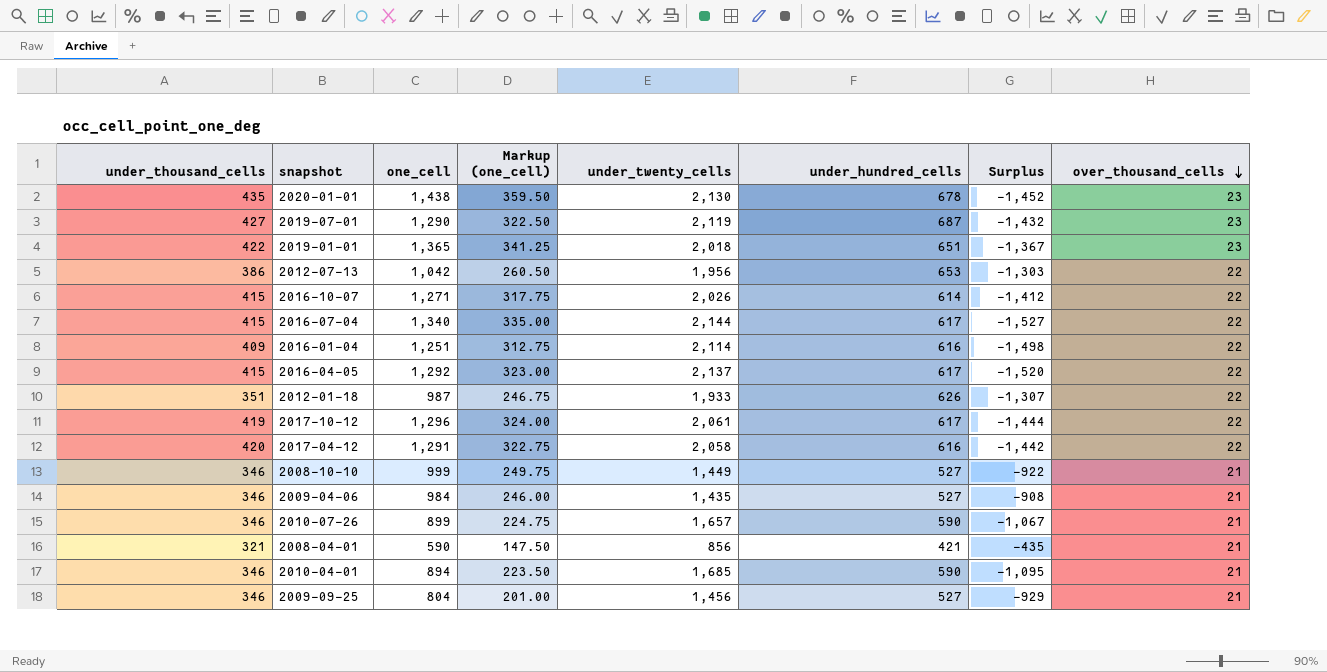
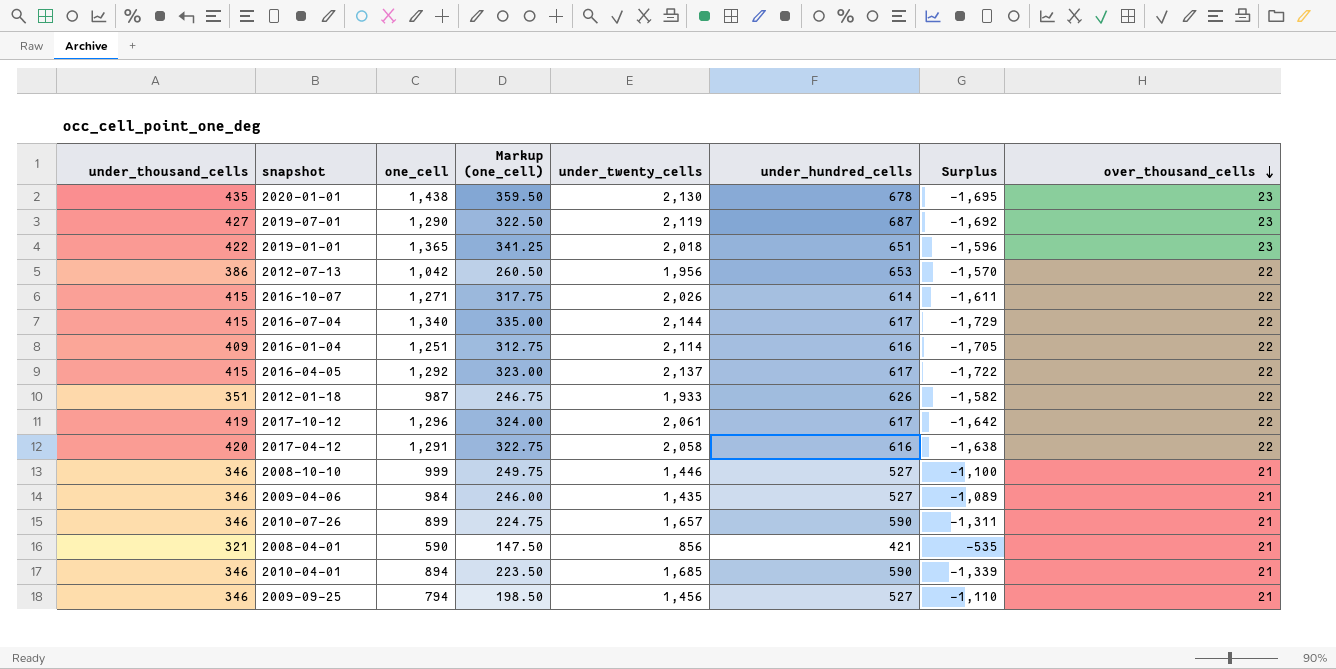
column Surplus | formula: [under_hundred_cells] - [under_twenty_cells] -> [under_thousand_cells] - [under_twenty_cells]
2008-10-10 | under_twenty_cells: 1,449 -> 1,446
2009-09-25 | one_cell: 804 -> 794
2009-09-25 | Markup (one_cell): 201.00 -> 198.50

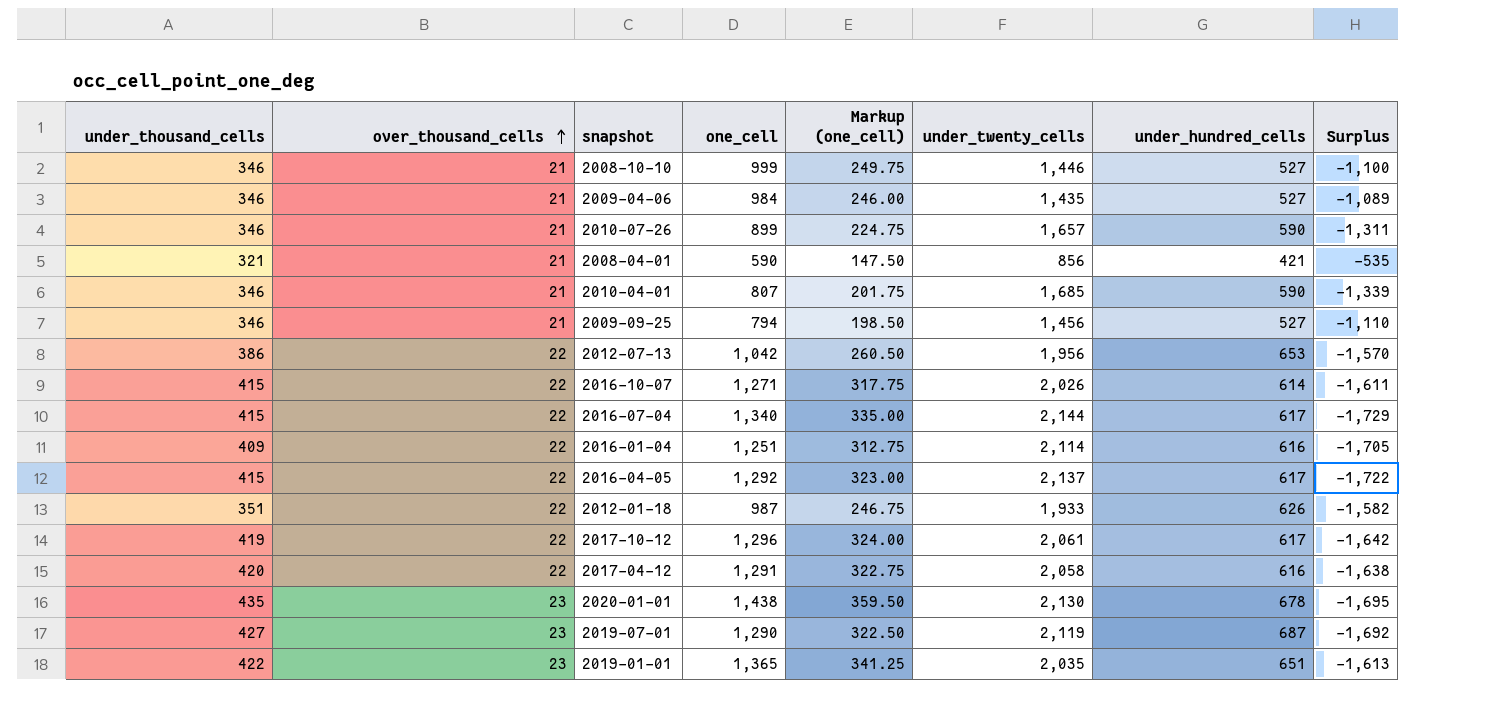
row order: over_thousand_cells descending -> over_thousand_cells ascending
column over_thousand_cells | position: 8 -> 2
2010-04-01 | one_cell: 894 -> 807
2010-04-01 | Markup (one_cell): 223.50 -> 201.75
2019-01-01 | under_twenty_cells: 2,018 -> 2,035
2019-01-01 | Surplus: -1,596 -> -1,613

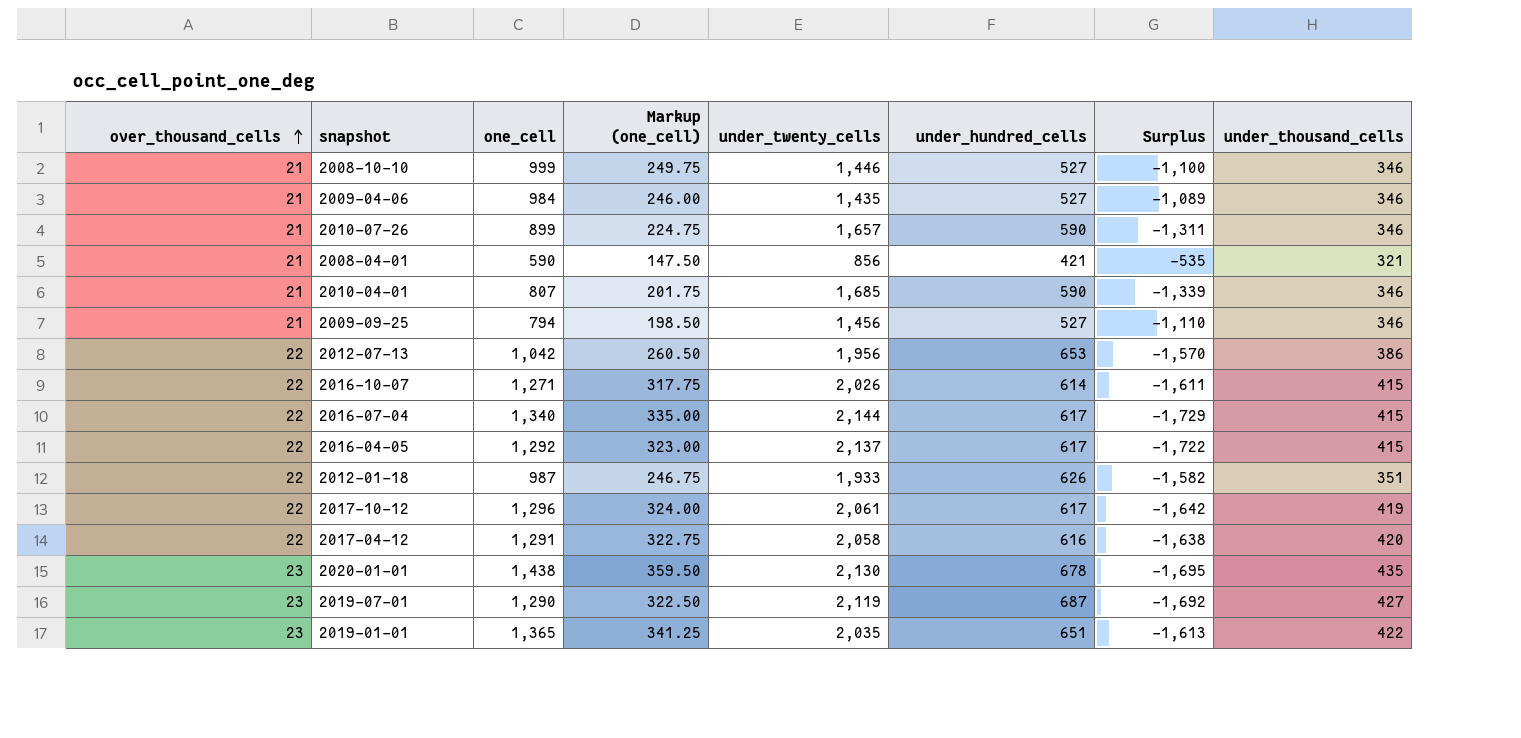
column under_thousand_cells | position: 1 -> 8
row 2016-01-04: 409 | 22 | 1,251 | 312.75 | 2,114 | 616 | -1,705 -> none

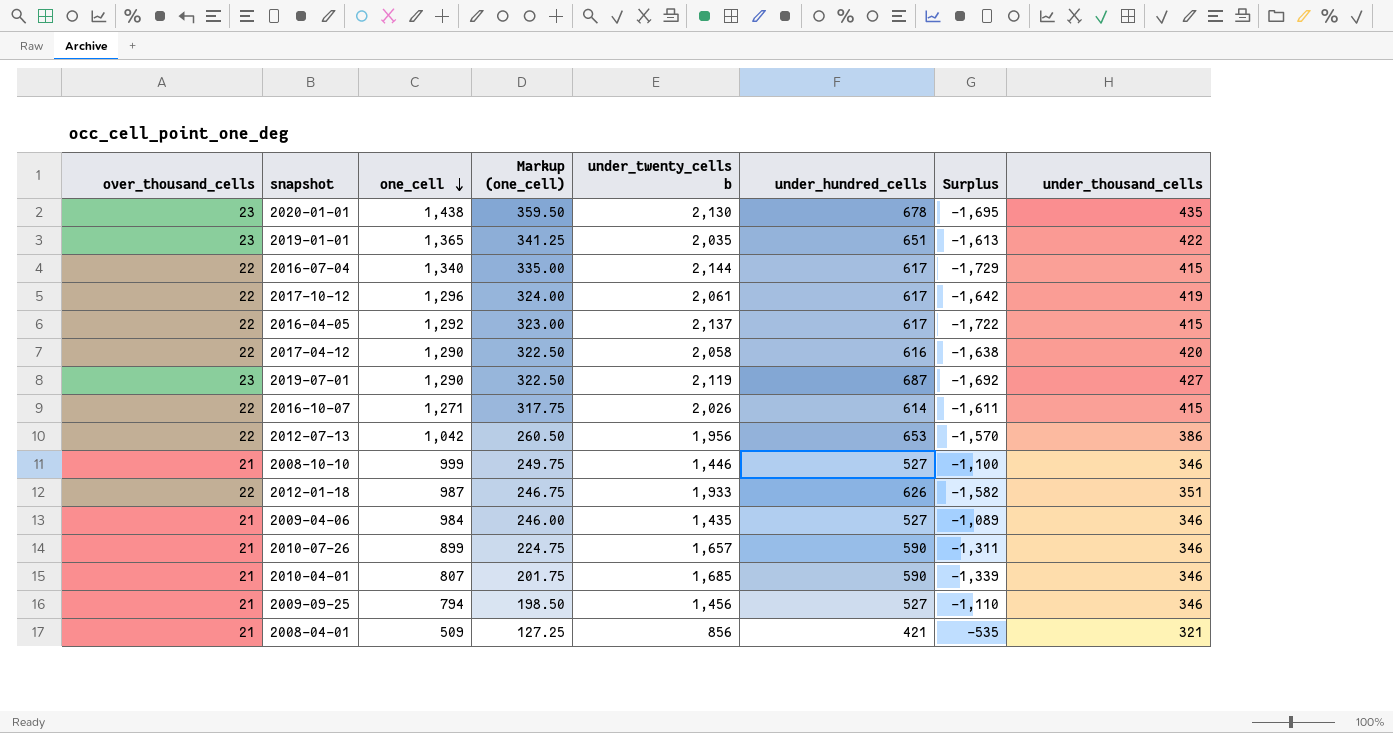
row order: over_thousand_cells ascending -> one_cell descending
column name: under_twenty_cells -> under_twenty_cells b
2017-04-12 | one_cell: 1,291 -> 1,290
2017-04-12 | Markup (one_cell): 322.75 -> 322.50
2008-04-01 | one_cell: 590 -> 509
2008-04-01 | Markup (one_cell): 147.50 -> 127.25

